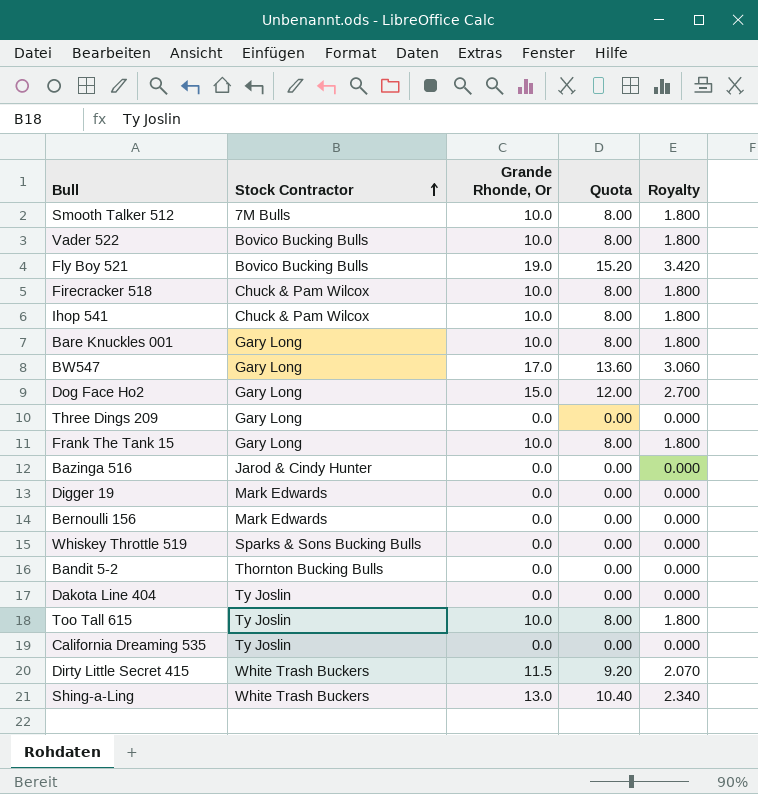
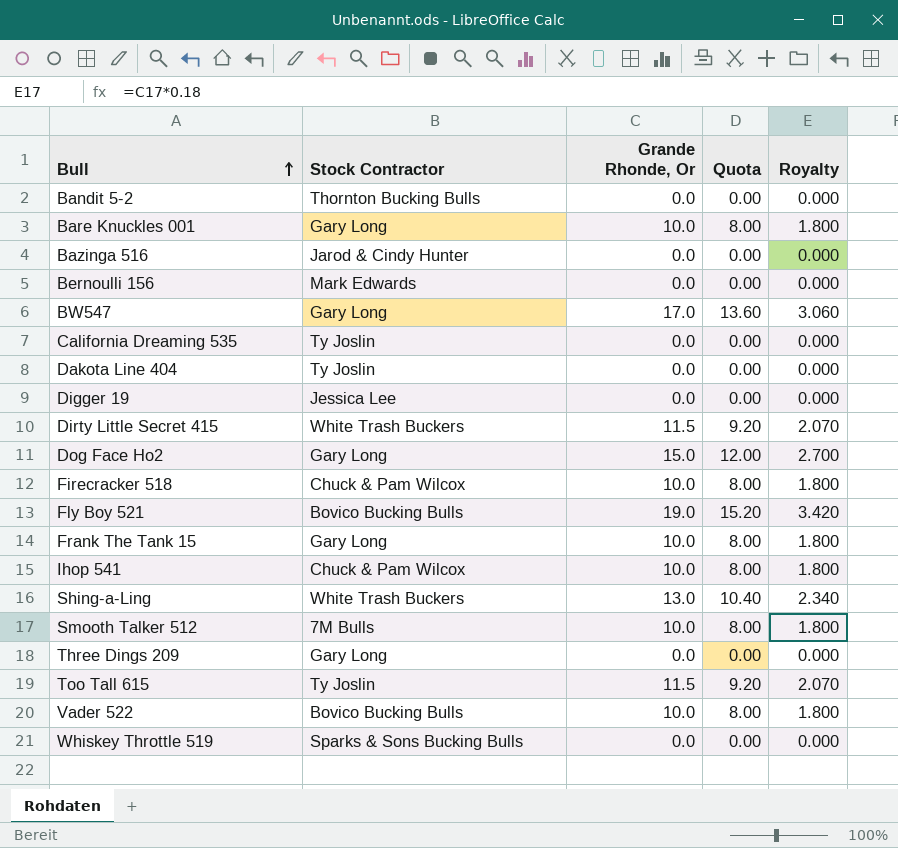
row order: Stock Contractor ascending -> Bull ascending
Digger 19 | Stock Contractor: Mark Edwards -> Jessica Lee
Too Tall 615 | Grande Rhonde, Or: 10.0 -> 11.5
Too Tall 615 | Quota: 8.00 -> 9.20
Too Tall 615 | Royalty: 1.800 -> 2.070

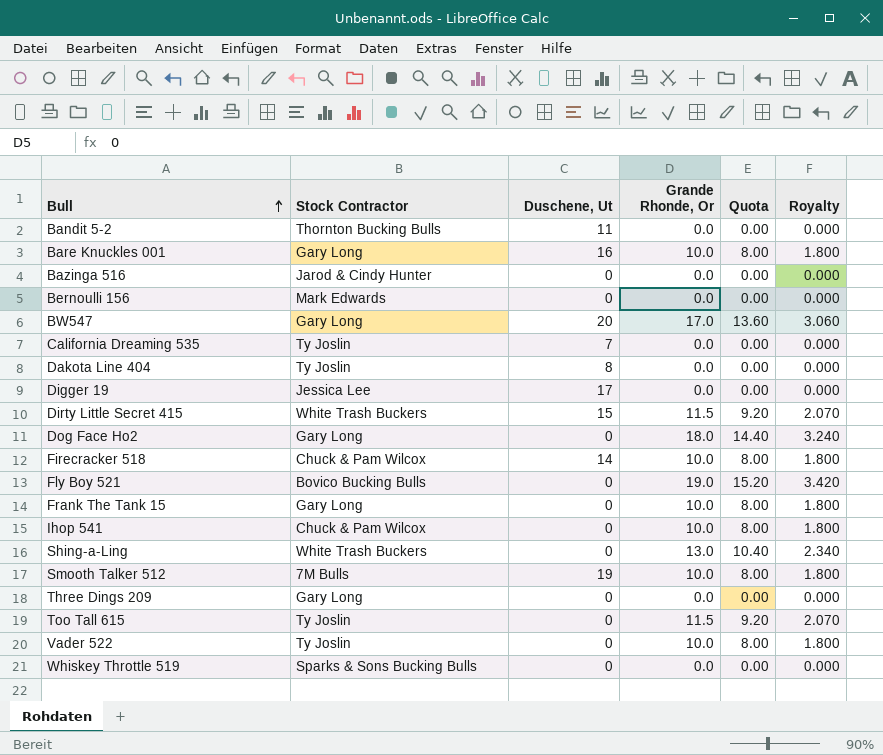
column Duschene, Ut | position: none -> 3
Dog Face Ho2 | Grande Rhonde, Or: 15.0 -> 18.0
Dog Face Ho2 | Quota: 12.00 -> 14.40
Dog Face Ho2 | Royalty: 2.700 -> 3.240
Vader 522 | Stock Contractor: Bovico Bucking Bulls -> Ty Joslin

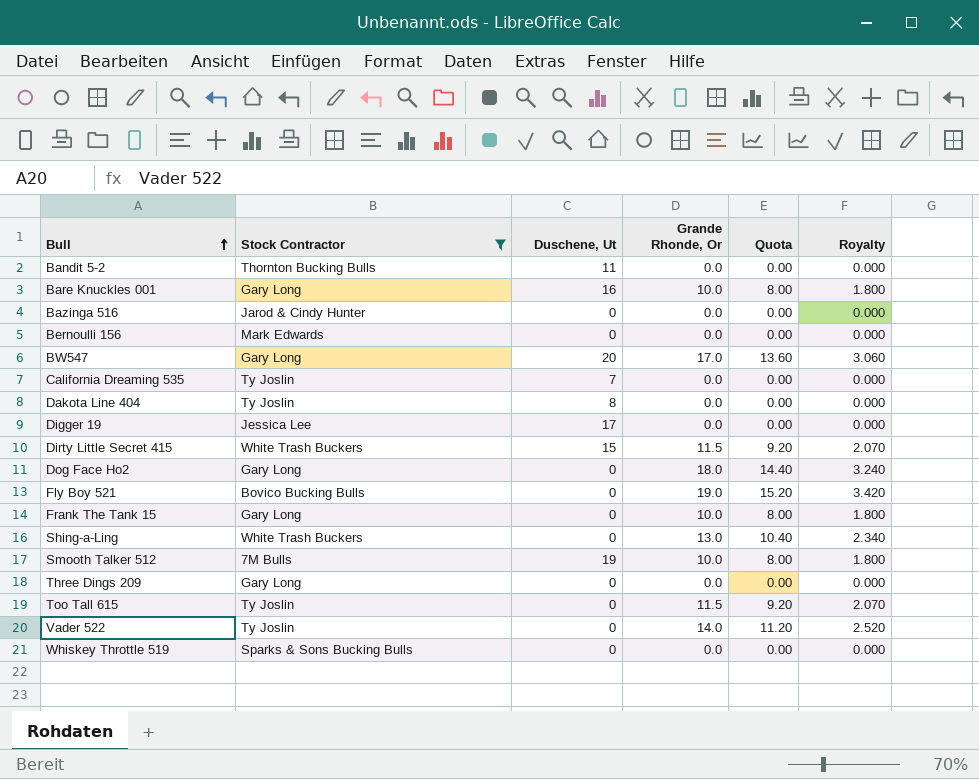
filter: none -> Stock Contractor != Chuck & Pam Wilcox
Vader 522 | Grande Rhonde, Or: 10.0 -> 14.0
Vader 522 | Quota: 8.00 -> 11.20
Vader 522 | Royalty: 1.800 -> 2.520

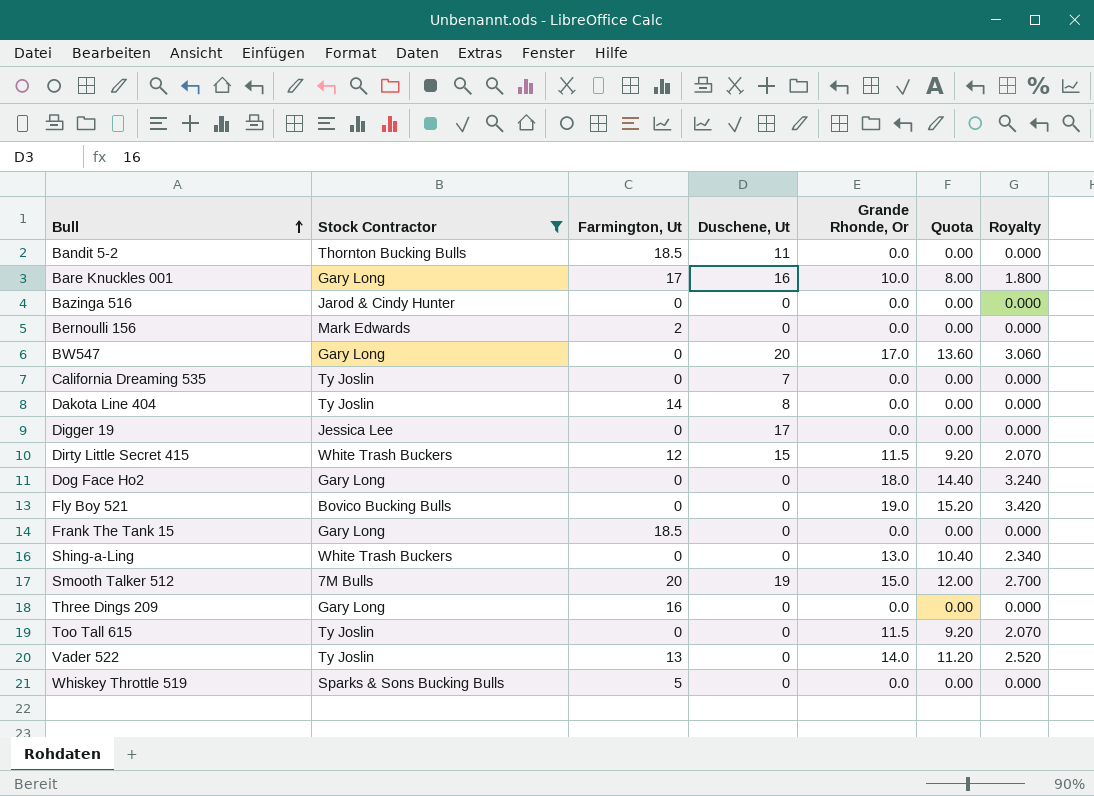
column Farmington, Ut | position: none -> 3
Frank The Tank 15 | Grande Rhonde, Or: 10.0 -> 0.0
Frank The Tank 15 | Quota: 8.00 -> 0.00
Frank The Tank 15 | Royalty: 1.800 -> 0.000
Smooth Talker 512 | Grande Rhonde, Or: 10.0 -> 15.0
Smooth Talker 512 | Quota: 8.00 -> 12.00
Smooth Talker 512 | Royalty: 1.800 -> 2.700

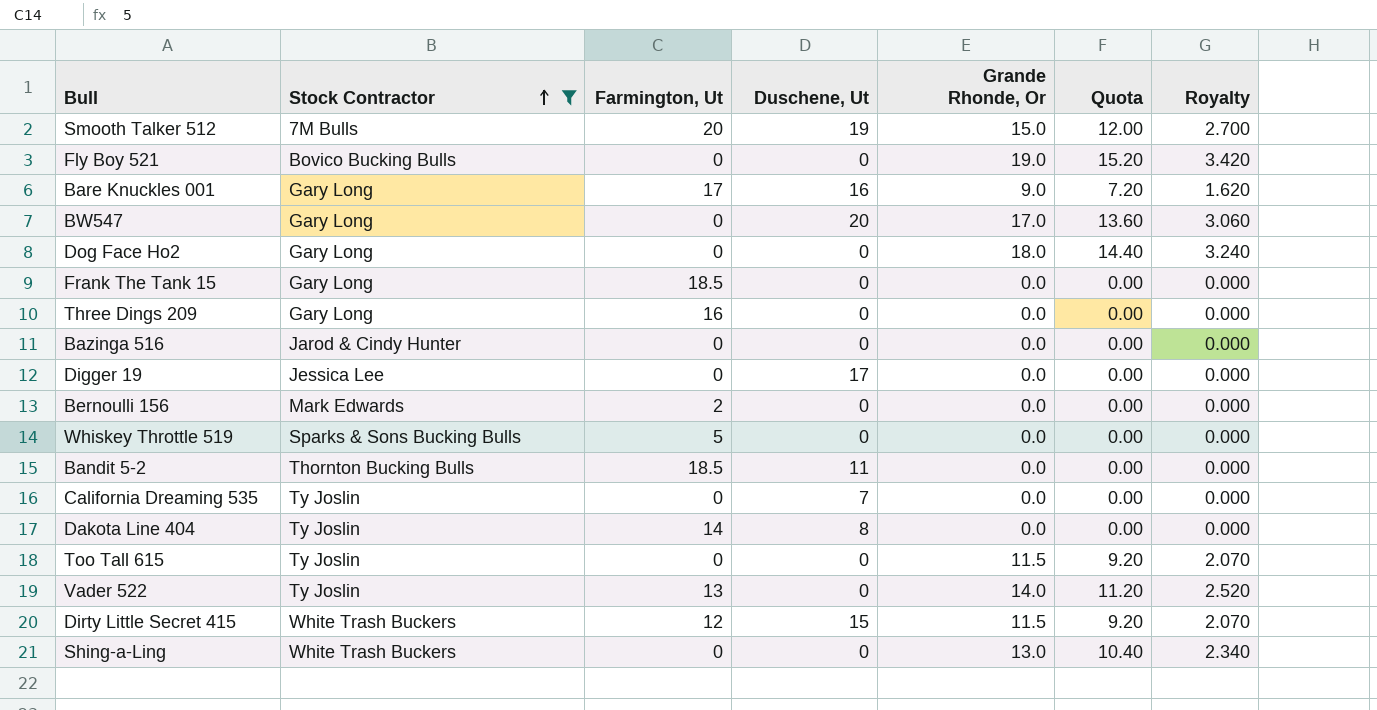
row order: Bull ascending -> Stock Contractor ascending
Bare Knuckles 001 | Grande Rhonde, Or: 10.0 -> 9.0
Bare Knuckles 001 | Quota: 8.00 -> 7.20
Bare Knuckles 001 | Royalty: 1.800 -> 1.620

